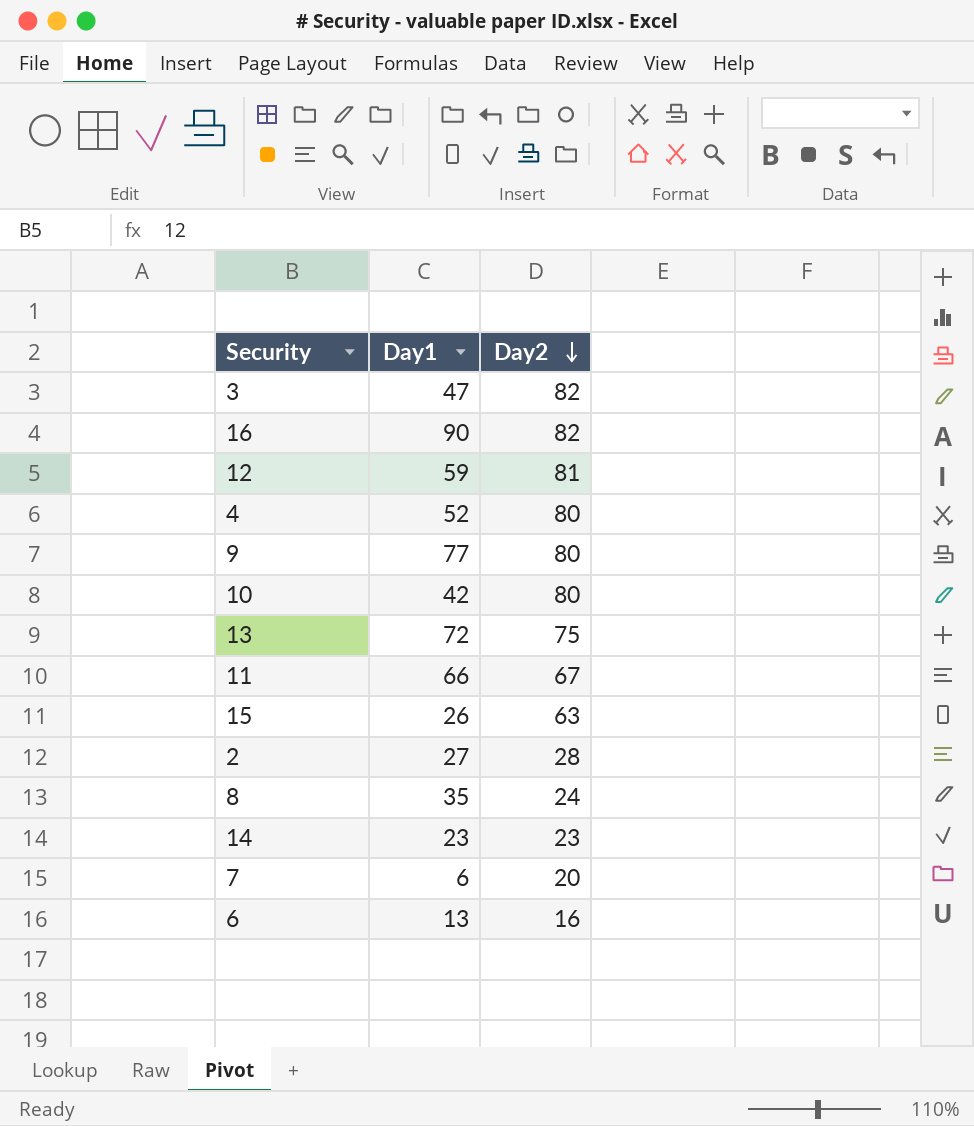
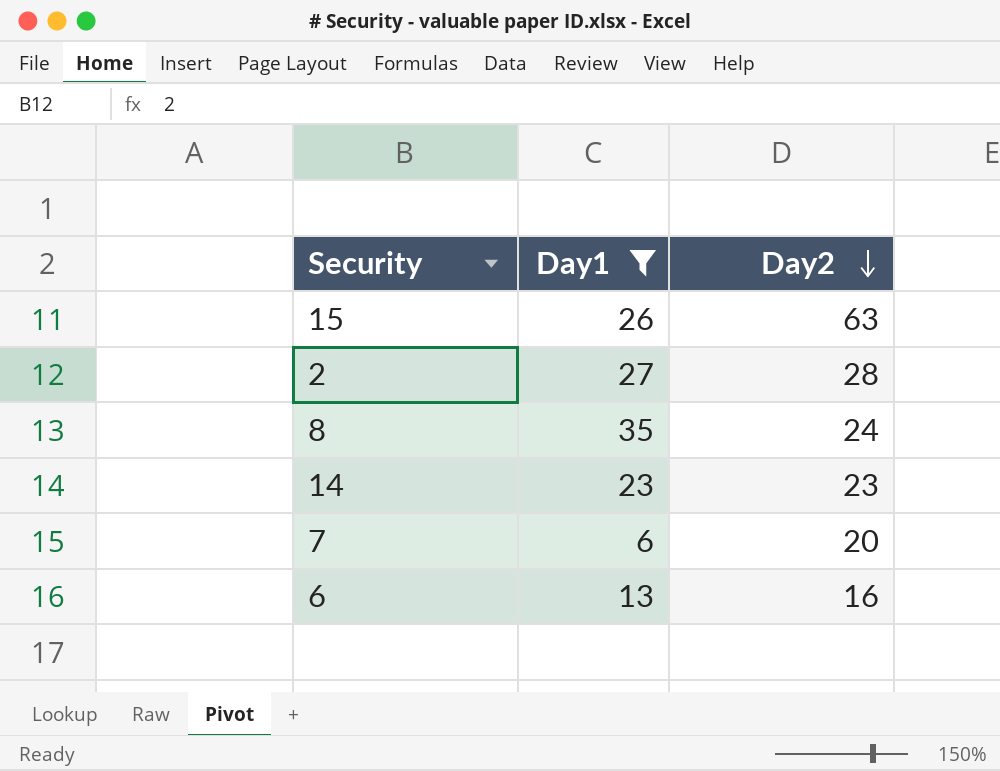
filter: none -> Day1 <= 35

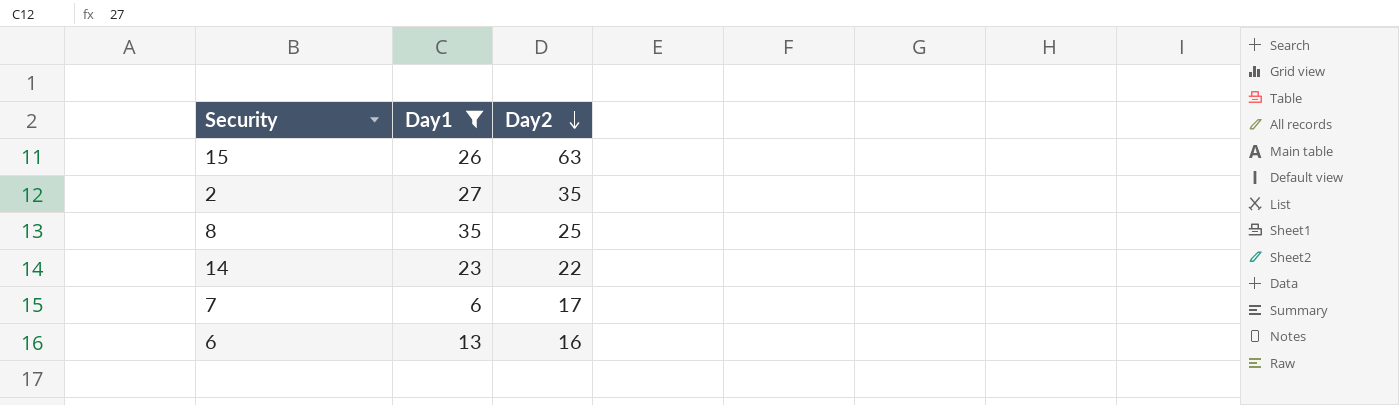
2 | Day2: 28 -> 35
8 | Day2: 24 -> 25
14 | Day2: 23 -> 22
7 | Day2: 20 -> 17

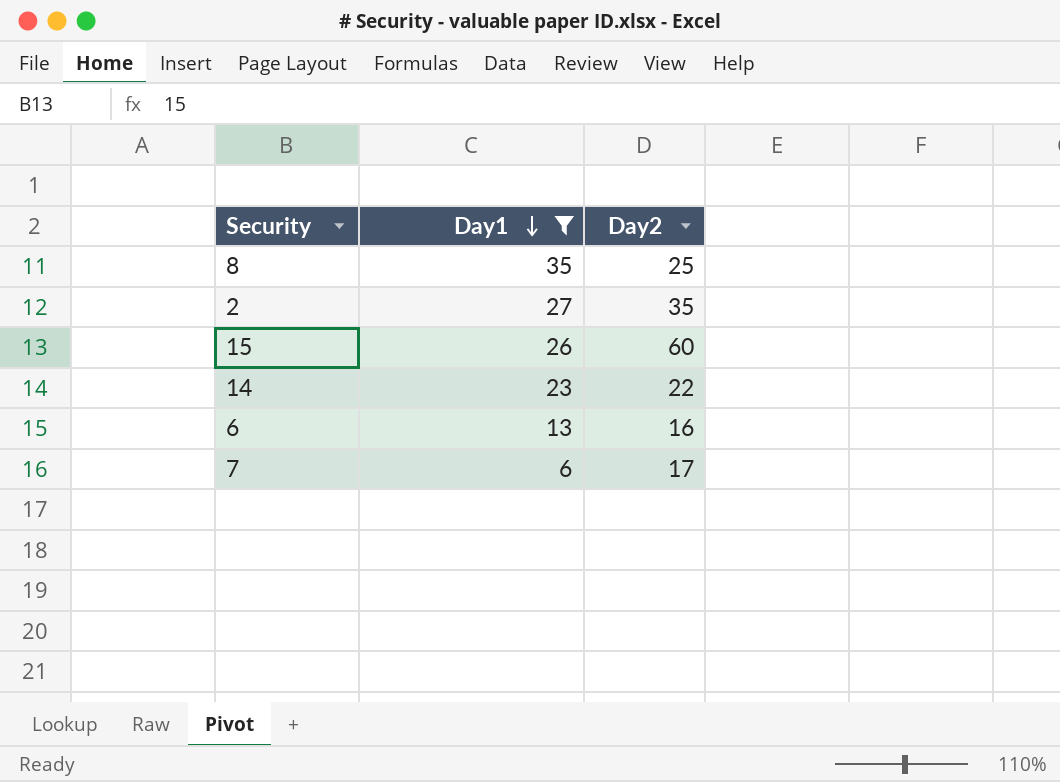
row order: Day2 descending -> Day1 descending
15 | Day2: 63 -> 60

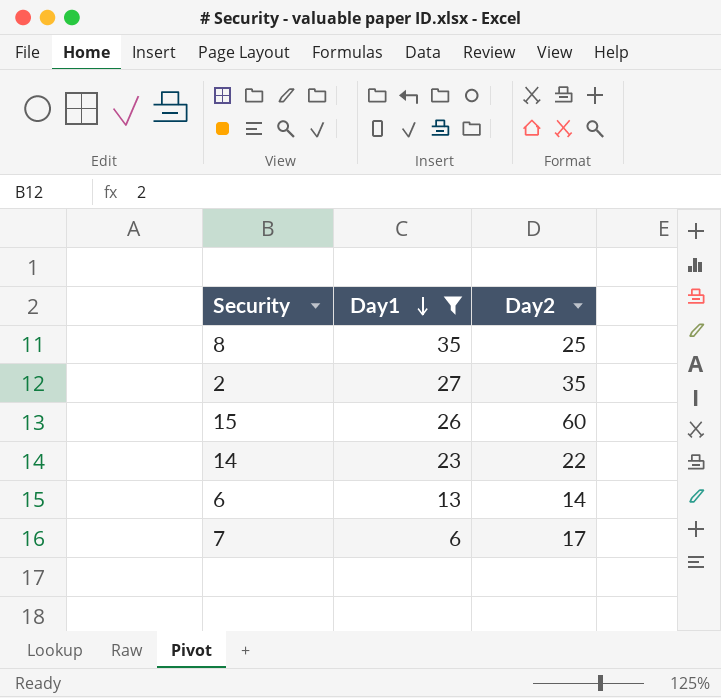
6 | Day2: 16 -> 14

